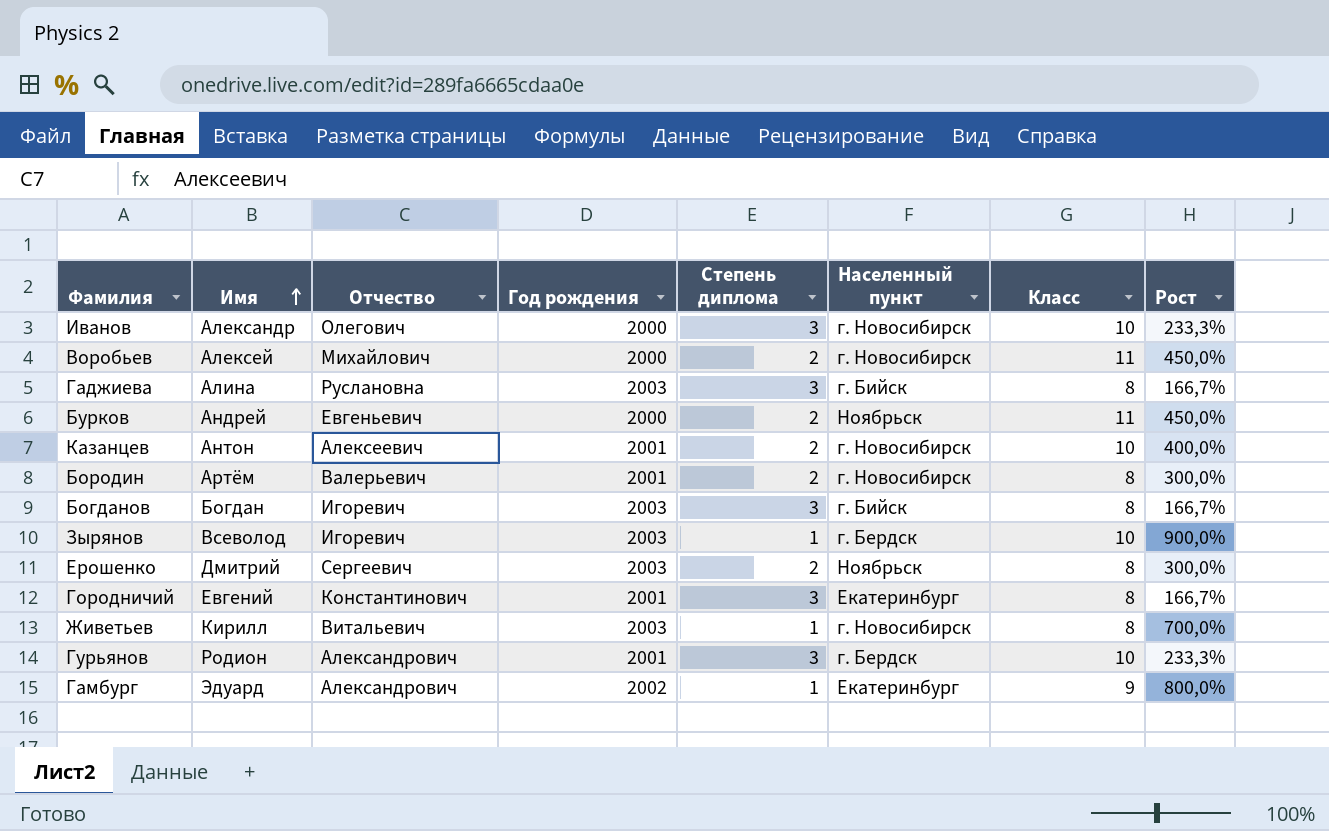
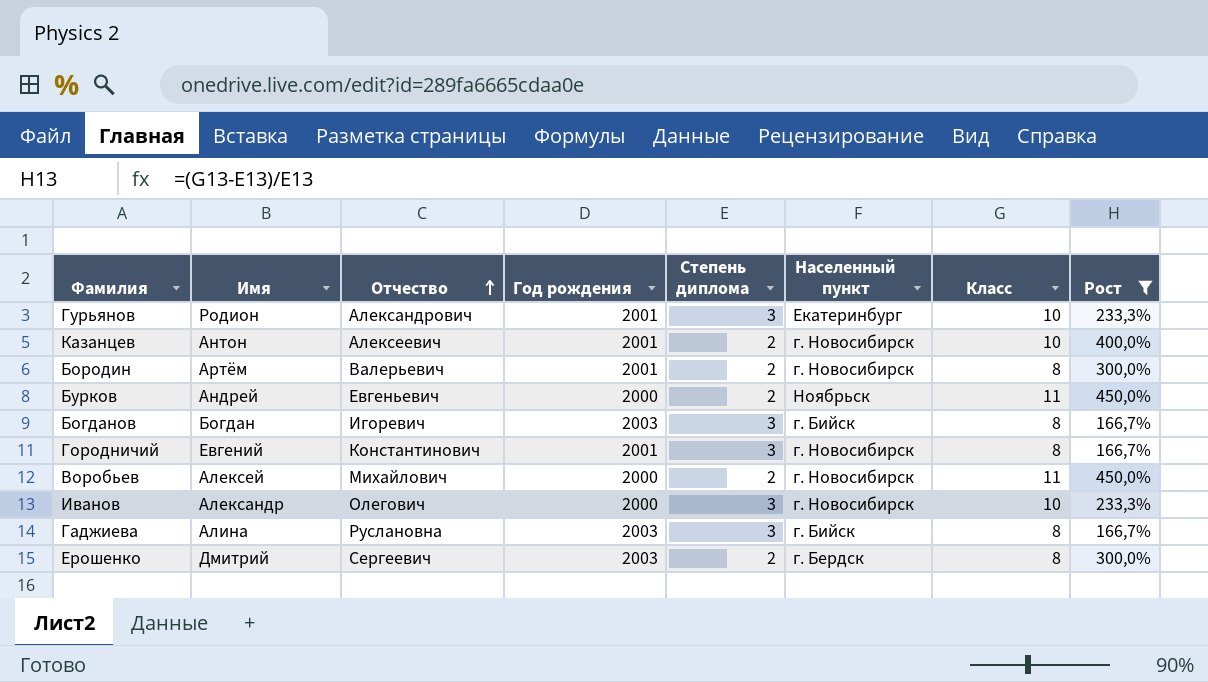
filter: none -> Рост <= 450,0%
row order: Имя ascending -> Отчество ascending
Гурьянов | Населенный пункт: г. Бердск -> Екатеринбург
Городничий | Населенный пункт: Екатеринбург -> г. Новосибирск
Ерошенко | Населенный пункт: Ноябрьск -> г. Бердск

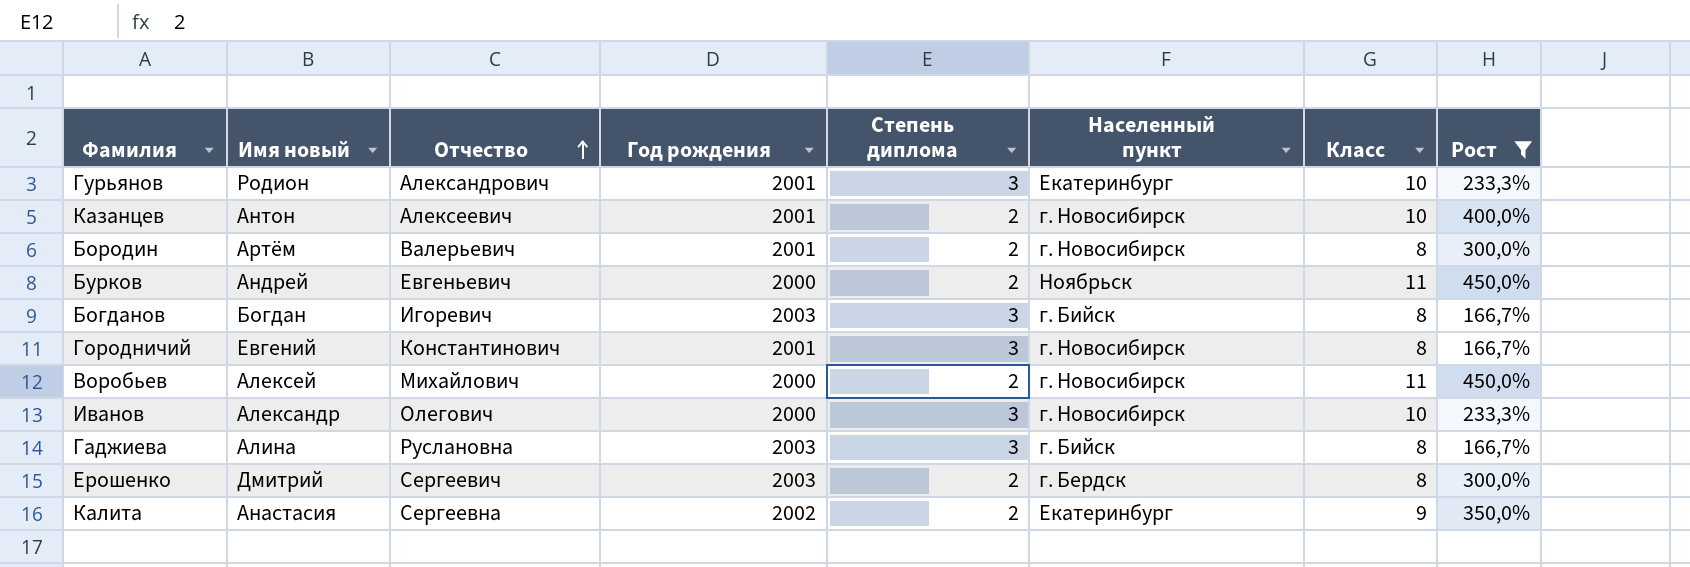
column name: Имя -> Имя новый
row Калита: none -> Анастасия | Сергеевна | 2002 | 2 | Екатеринбург | 9 | 350,0%

